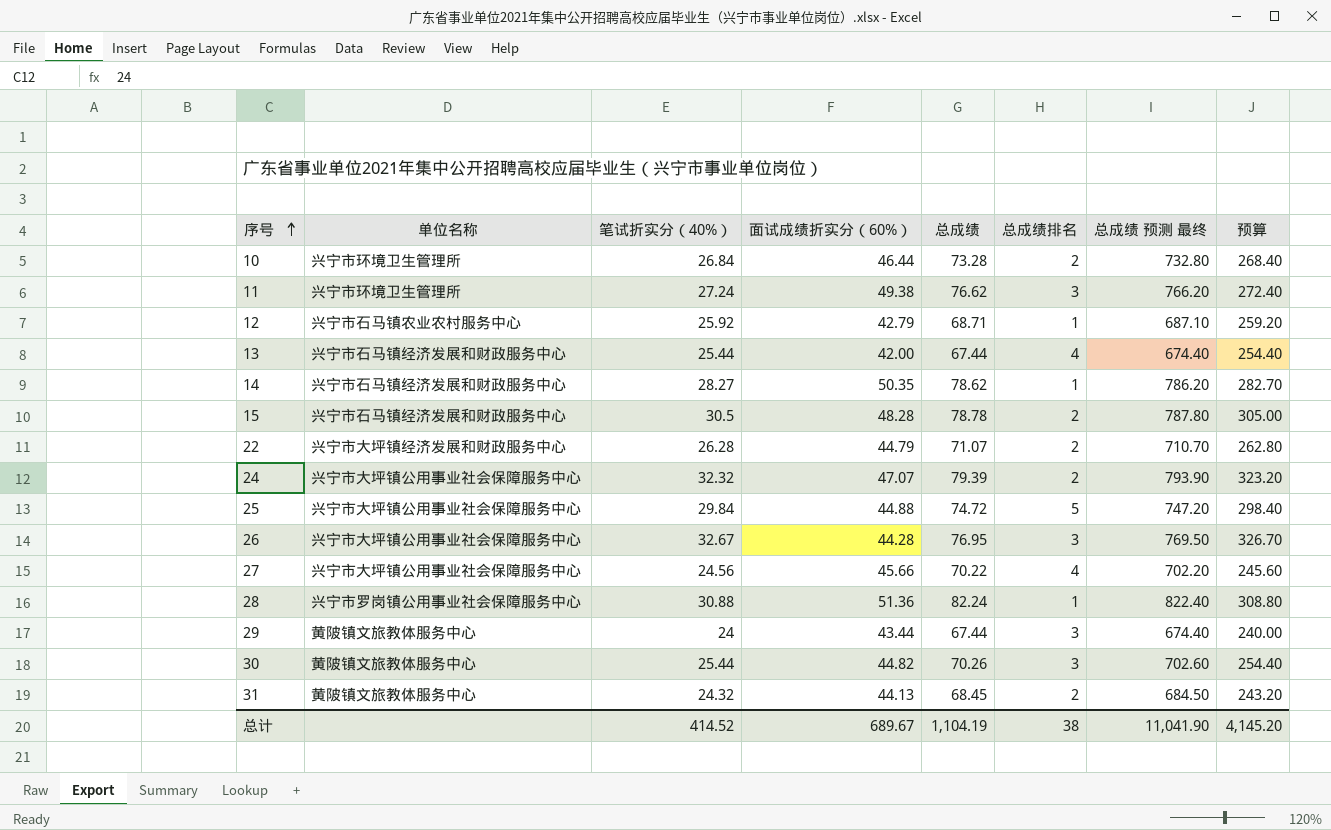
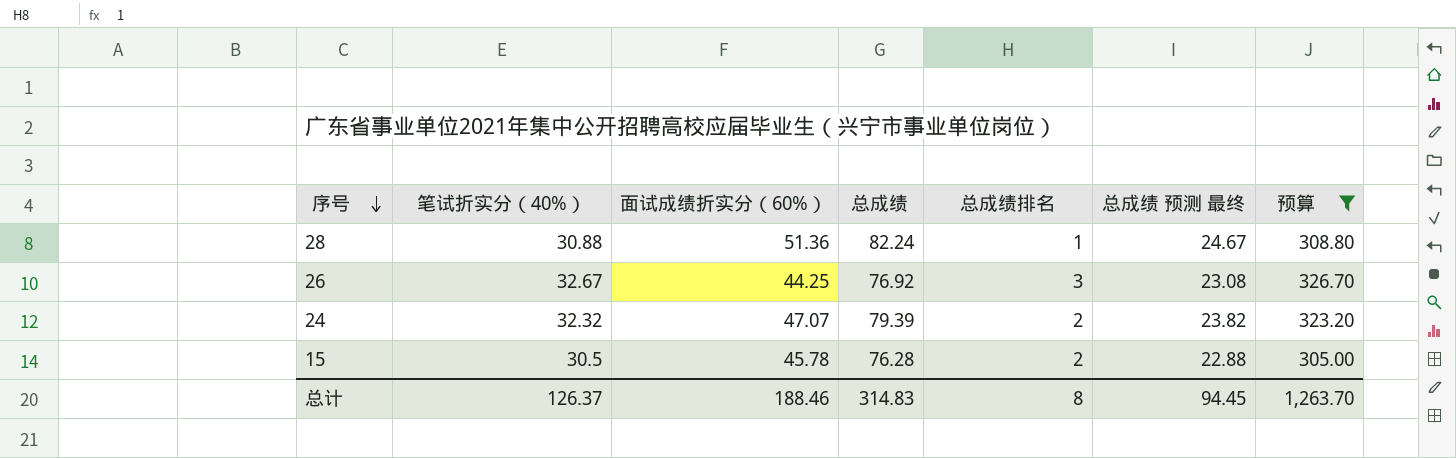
filter: none -> 预算 >= 305.00
row order: 序号 ascending -> 序号 descending
column 单位名称 | position: 2 -> none
column 总成绩 预测 最终 | formula: [总成绩] * 10 -> [总成绩] * 0.3
26 | 面试成绩折实分（60%）: 44.28 -> 44.25
26 | 总成绩: 76.95 -> 76.92
15 | 面试成绩折实分（60%）: 48.28 -> 45.78
15 | 总成绩: 78.78 -> 76.28
总计 | 笔试折实分（40%）: 414.52 -> 126.37
总计 | 面试成绩折实分（60%）: 689.67 -> 188.46
总计 | 总成绩: 1,104.19 -> 314.83
总计 | 总成绩排名: 38 -> 8
总计 | 总成绩 预测 最终: 11,041.90 -> 94.45
总计 | 预算: 4,145.20 -> 1,263.70

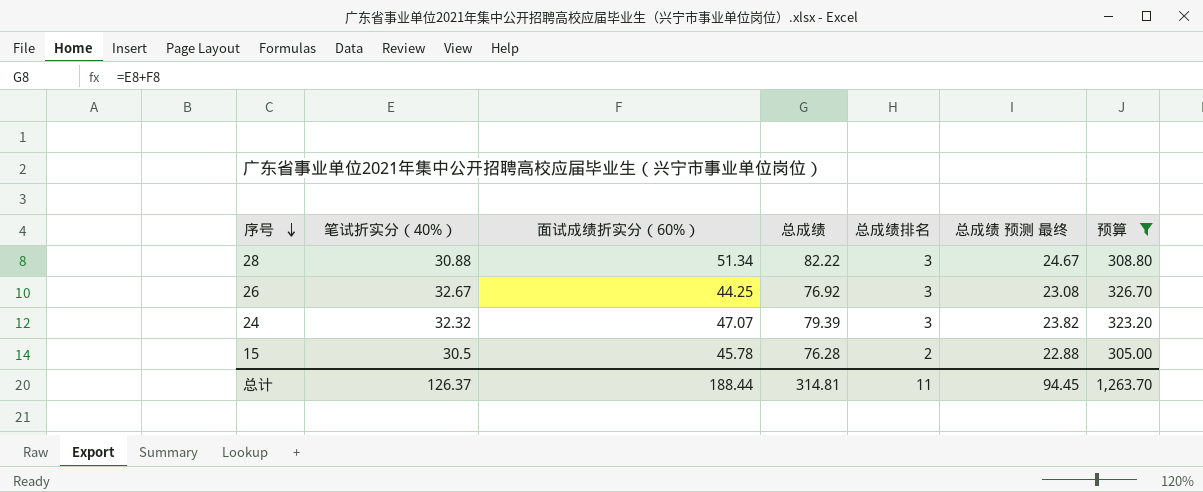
28 | 面试成绩折实分（60%）: 51.36 -> 51.34
28 | 总成绩: 82.24 -> 82.22
28 | 总成绩排名: 1 -> 3
24 | 总成绩排名: 2 -> 3
总计 | 面试成绩折实分（60%）: 188.46 -> 188.44
总计 | 总成绩: 314.83 -> 314.81
总计 | 总成绩排名: 8 -> 11

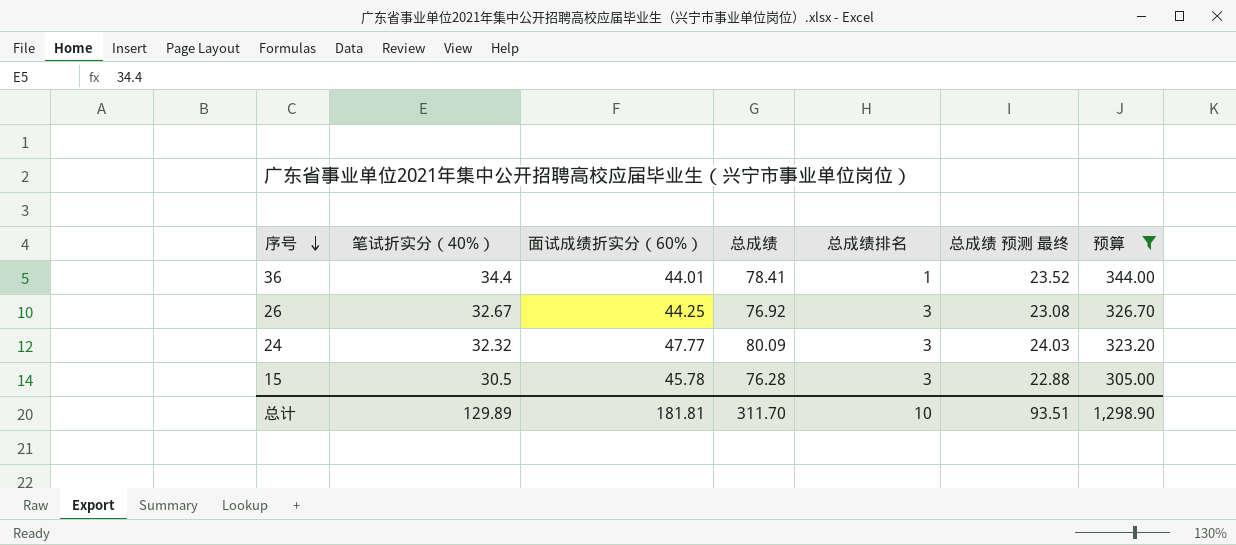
row 28: 30.88 | 51.34 | 82.22 | 3 | 24.67 | 308.80 -> none
row 36: none -> 34.4 | 44.01 | 78.41 | 1 | 23.52 | 344.00
24 | 面试成绩折实分（60%）: 47.07 -> 47.77
24 | 总成绩: 79.39 -> 80.09
24 | 总成绩 预测 最终: 23.82 -> 24.03
15 | 总成绩排名: 2 -> 3
总计 | 笔试折实分（40%）: 126.37 -> 129.89
总计 | 面试成绩折实分（60%）: 188.44 -> 181.81
总计 | 总成绩: 314.81 -> 311.70
总计 | 总成绩排名: 11 -> 10
总计 | 总成绩 预测 最终: 94.45 -> 93.51
总计 | 预算: 1,263.70 -> 1,298.90

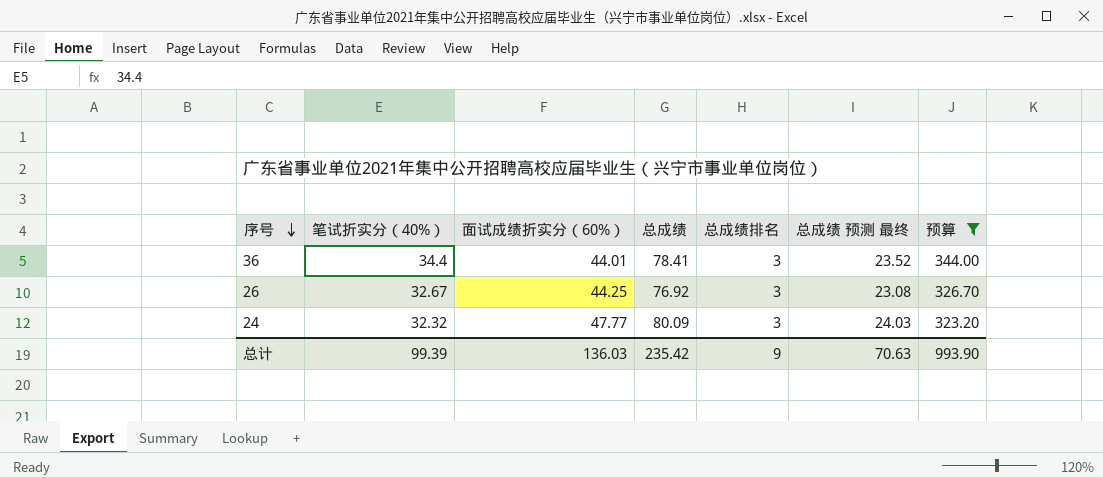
row 15: 30.5 | 45.78 | 76.28 | 3 | 22.88 | 305.00 -> none
36 | 总成绩排名: 1 -> 3
总计 | 笔试折实分（40%）: 129.89 -> 99.39
总计 | 面试成绩折实分（60%）: 181.81 -> 136.03
总计 | 总成绩: 311.70 -> 235.42
总计 | 总成绩排名: 10 -> 9
总计 | 总成绩 预测 最终: 93.51 -> 70.63
总计 | 预算: 1,298.90 -> 993.90

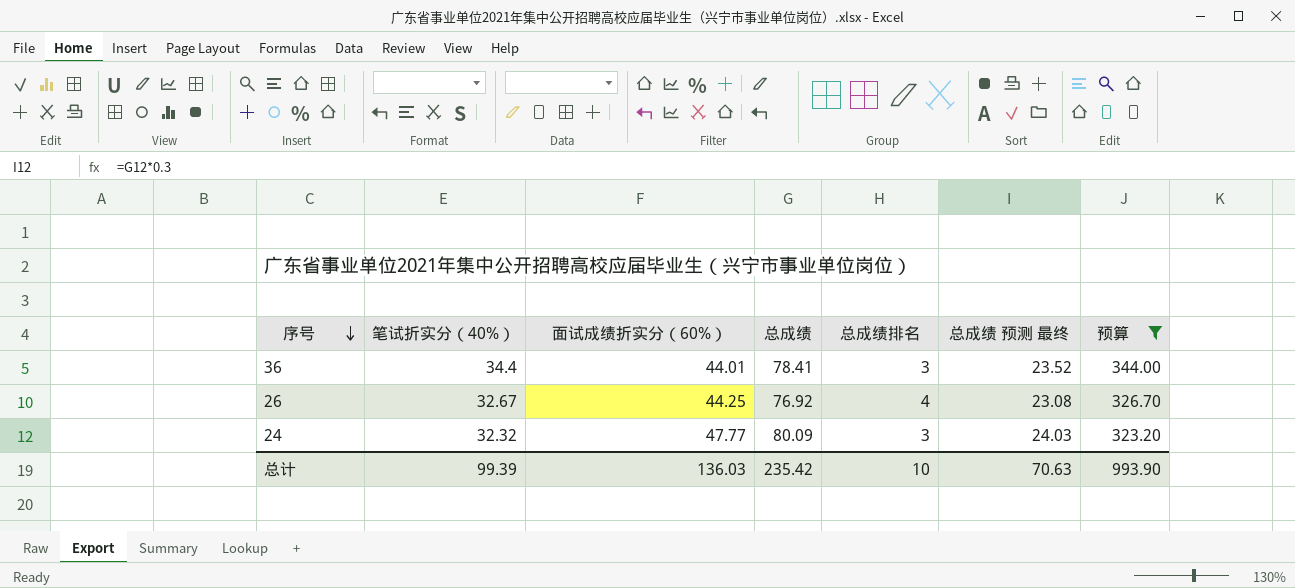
26 | 总成绩排名: 3 -> 4
总计 | 总成绩排名: 9 -> 10

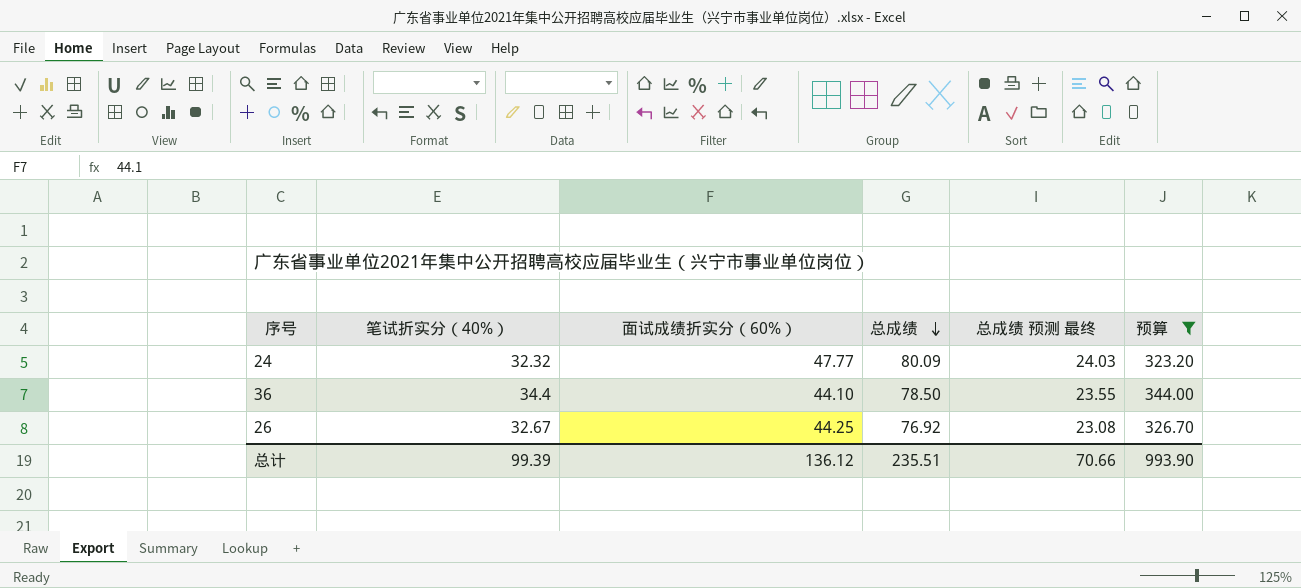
row order: 序号 descending -> 总成绩 descending
column 总成绩排名 | position: 5 -> none
36 | 面试成绩折实分（60%）: 44.01 -> 44.10
36 | 总成绩: 78.41 -> 78.50
36 | 总成绩 预测 最终: 23.52 -> 23.55
总计 | 面试成绩折实分（60%）: 136.03 -> 136.12
总计 | 总成绩: 235.42 -> 235.51
总计 | 总成绩 预测 最终: 70.63 -> 70.66

